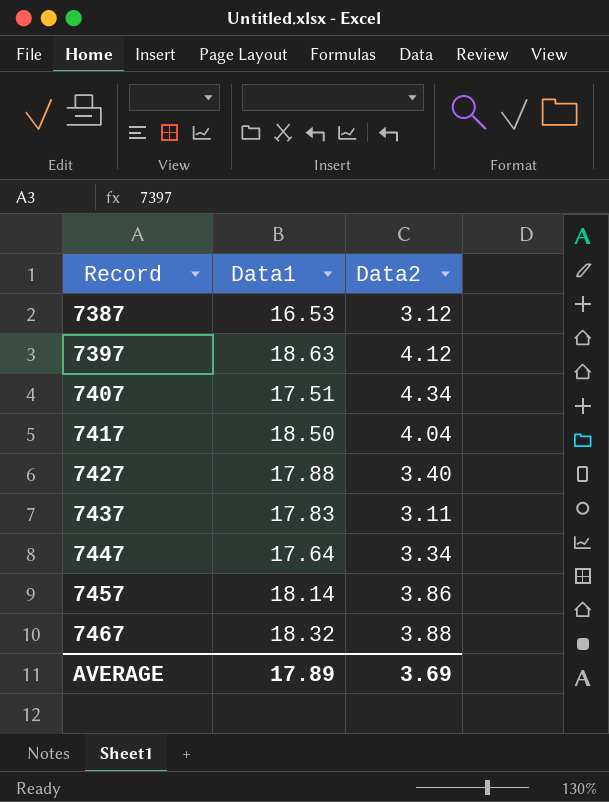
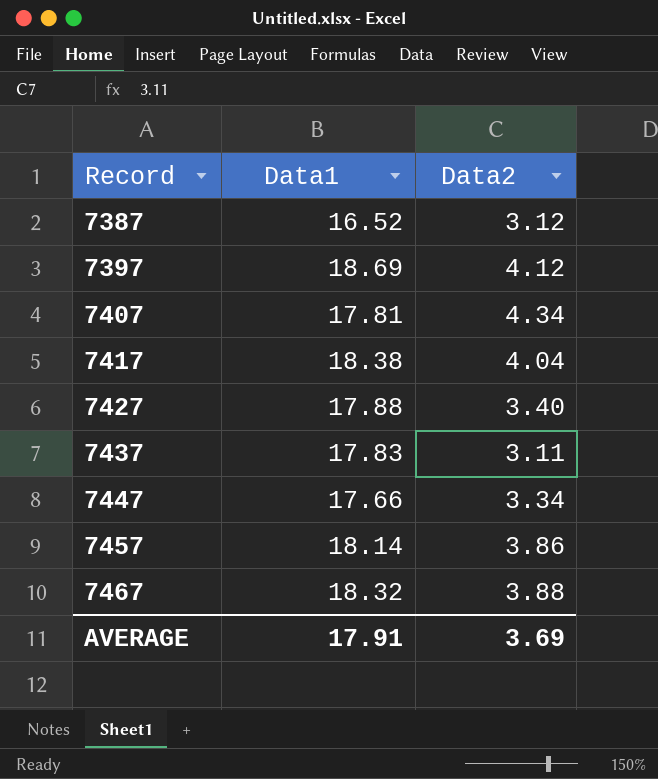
7387 | Data1: 16.53 -> 16.52
7397 | Data1: 18.63 -> 18.69
7407 | Data1: 17.51 -> 17.81
7417 | Data1: 18.50 -> 18.38
7447 | Data1: 17.64 -> 17.66
AVERAGE | Data1: 17.89 -> 17.91

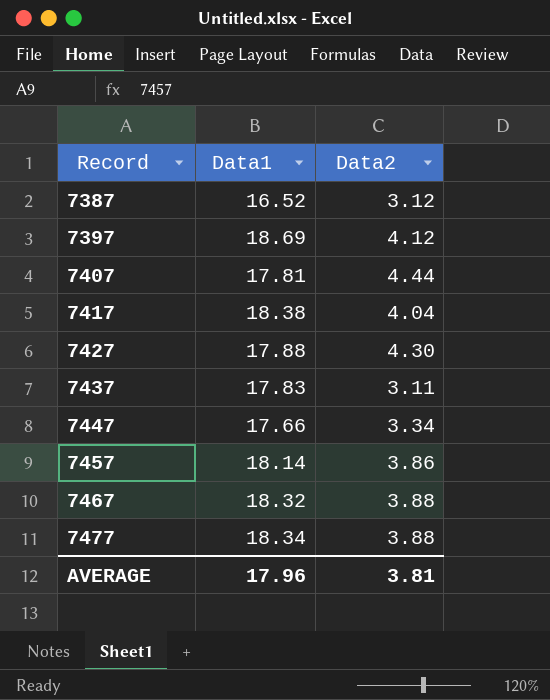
7407 | Data2: 4.34 -> 4.44
7427 | Data2: 3.40 -> 4.30
row 7477: none -> 18.34 | 3.88
AVERAGE | Data1: 17.91 -> 17.96
AVERAGE | Data2: 3.69 -> 3.81

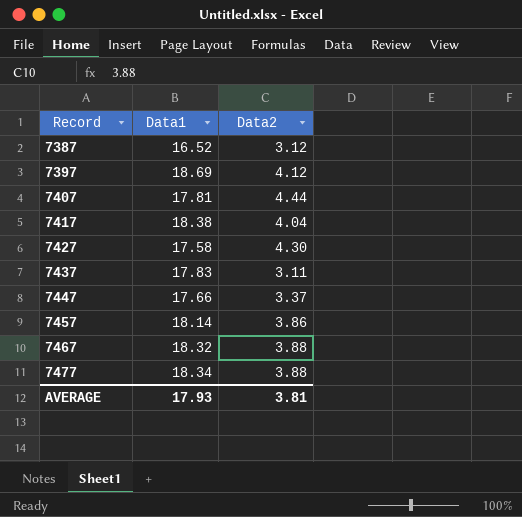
7427 | Data1: 17.88 -> 17.58
7447 | Data2: 3.34 -> 3.37
AVERAGE | Data1: 17.96 -> 17.93

